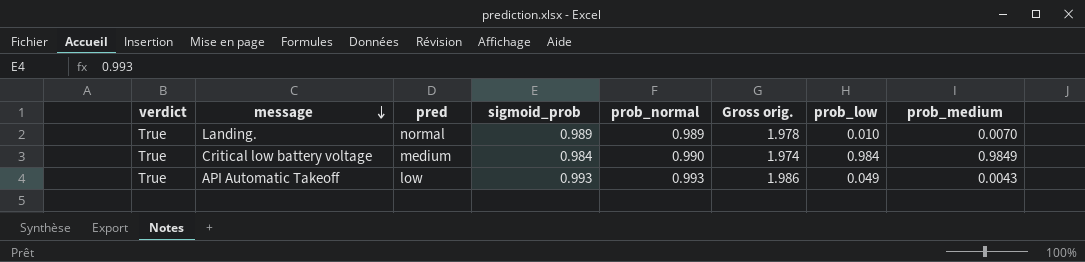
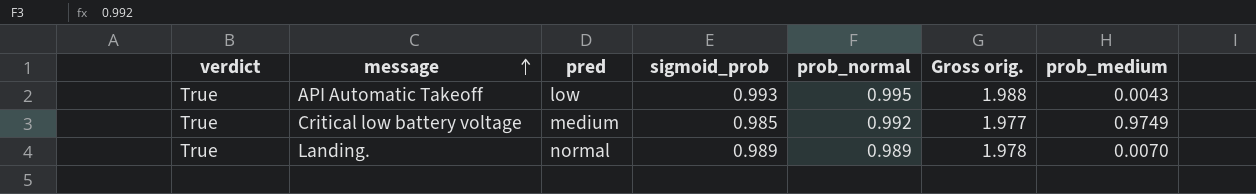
row order: message descending -> message ascending
column prob_low | position: 7 -> none
API Automatic Takeoff | prob_normal: 0.993 -> 0.995
API Automatic Takeoff | Gross orig.: 1.986 -> 1.988
Critical low battery voltage | sigmoid_prob: 0.984 -> 0.985
Critical low battery voltage | prob_normal: 0.990 -> 0.992
Critical low battery voltage | Gross orig.: 1.974 -> 1.977
Critical low battery voltage | prob_medium: 0.9849 -> 0.9749

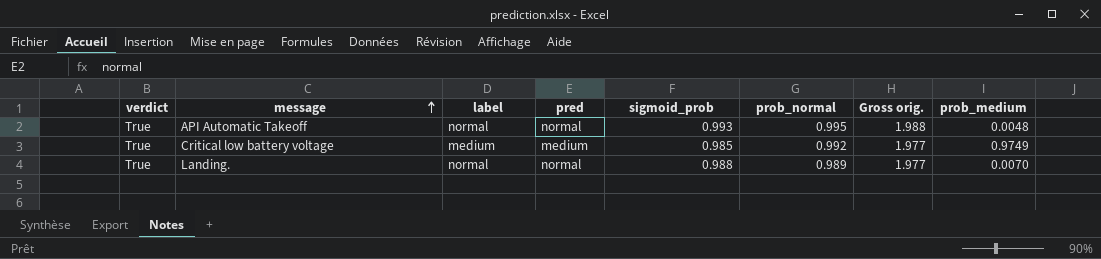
column label | position: none -> 3
API Automatic Takeoff | pred: low -> normal
API Automatic Takeoff | prob_medium: 0.0043 -> 0.0048
Landing. | sigmoid_prob: 0.989 -> 0.988
Landing. | Gross orig.: 1.978 -> 1.977

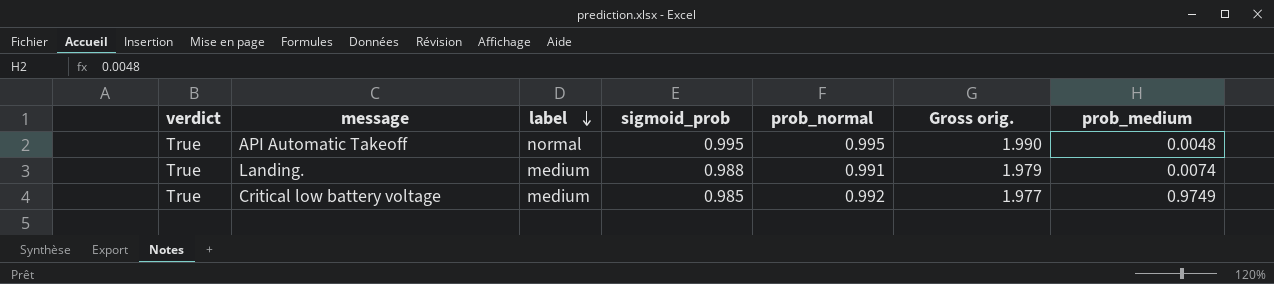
row order: message ascending -> label descending
column pred | position: 4 -> none
API Automatic Takeoff | sigmoid_prob: 0.993 -> 0.995
API Automatic Takeoff | Gross orig.: 1.988 -> 1.990
Landing. | label: normal -> medium
Landing. | prob_normal: 0.989 -> 0.991
Landing. | Gross orig.: 1.977 -> 1.979
Landing. | prob_medium: 0.0070 -> 0.0074

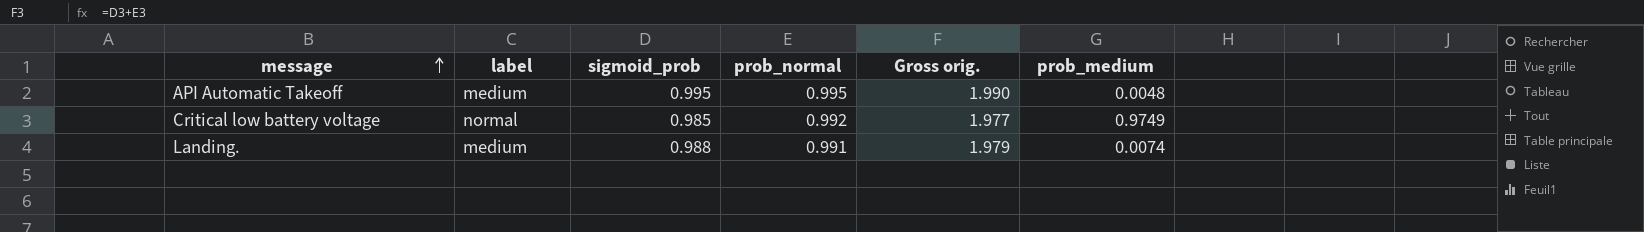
row order: label descending -> message ascending
column verdict | position: 1 -> none
API Automatic Takeoff | label: normal -> medium
Critical low battery voltage | label: medium -> normal

